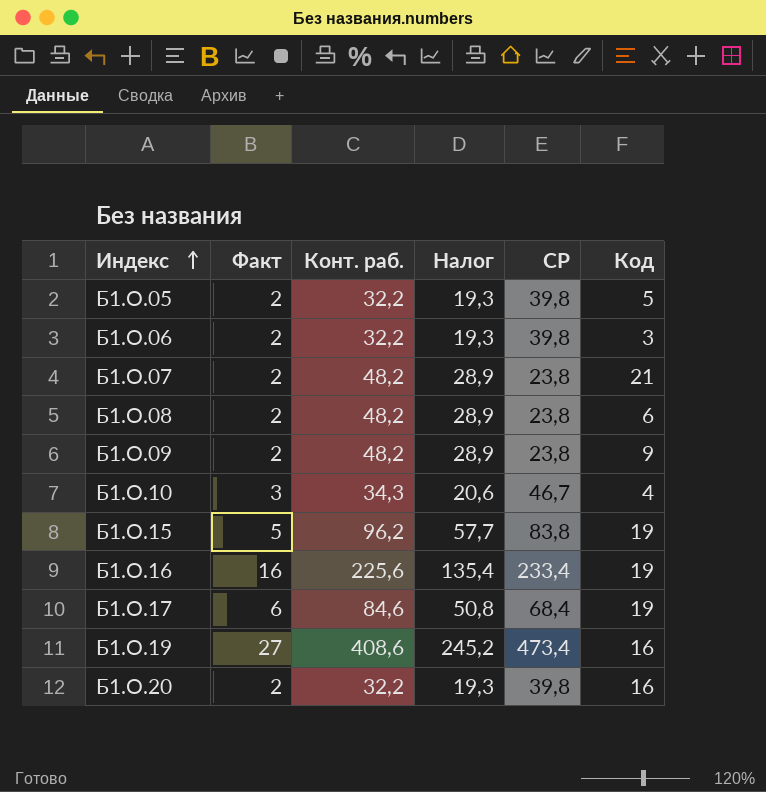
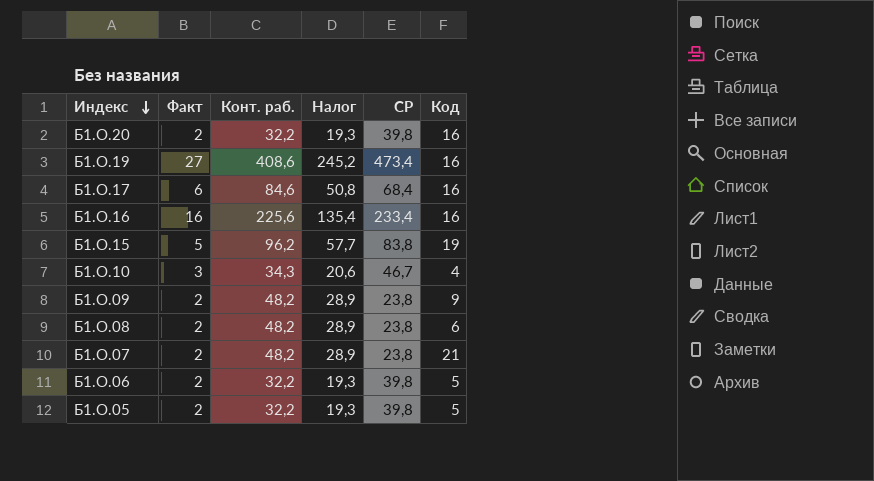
row order: Индекс ascending -> Индекс descending
Б1.О.17 | Код: 19 -> 16
Б1.О.16 | Код: 19 -> 16
Б1.О.06 | Код: 3 -> 5

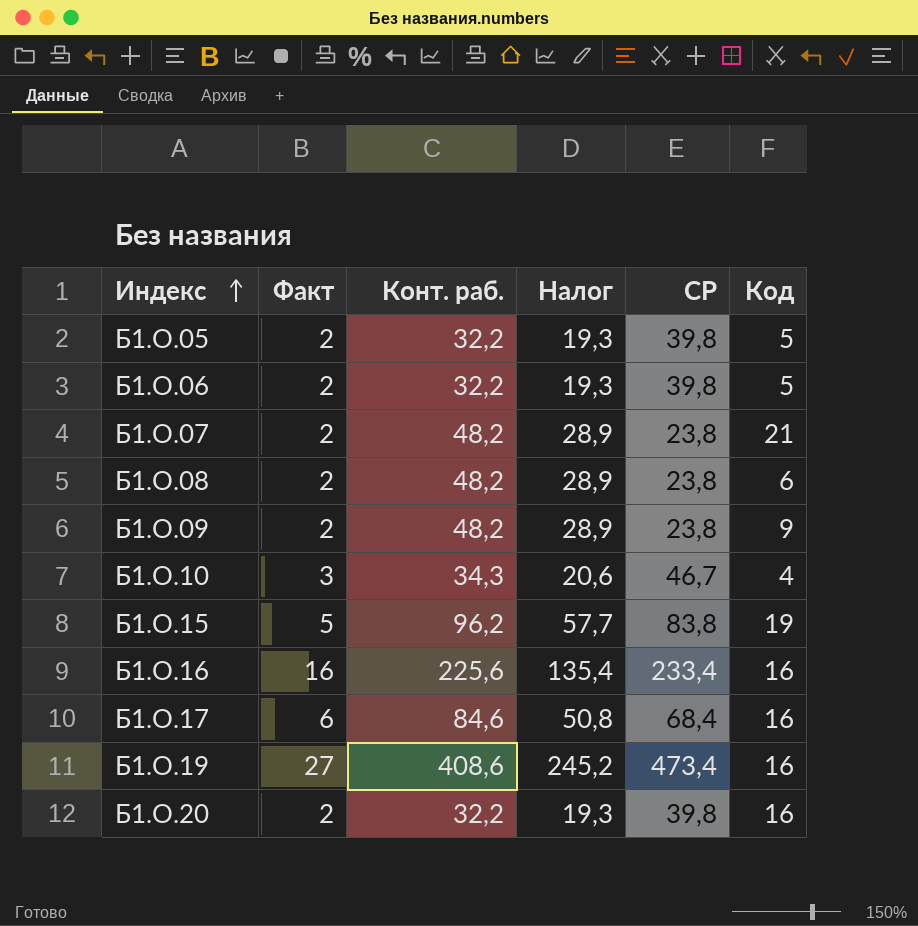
row order: Индекс descending -> Индекс ascending

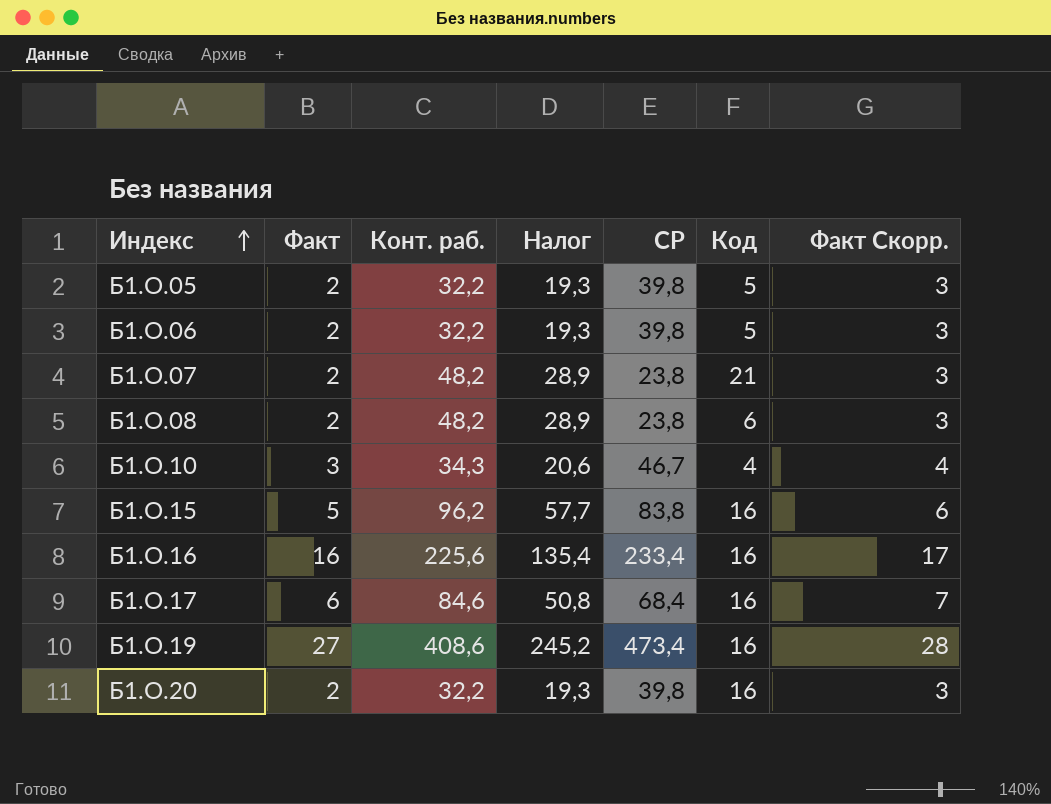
column Факт Скорр. | formula: none -> [Факт] + 1
row Б1.О.09: 2 | 48,2 | 28,9 | 23,8 | 9 -> none
Б1.О.15 | Код: 19 -> 16

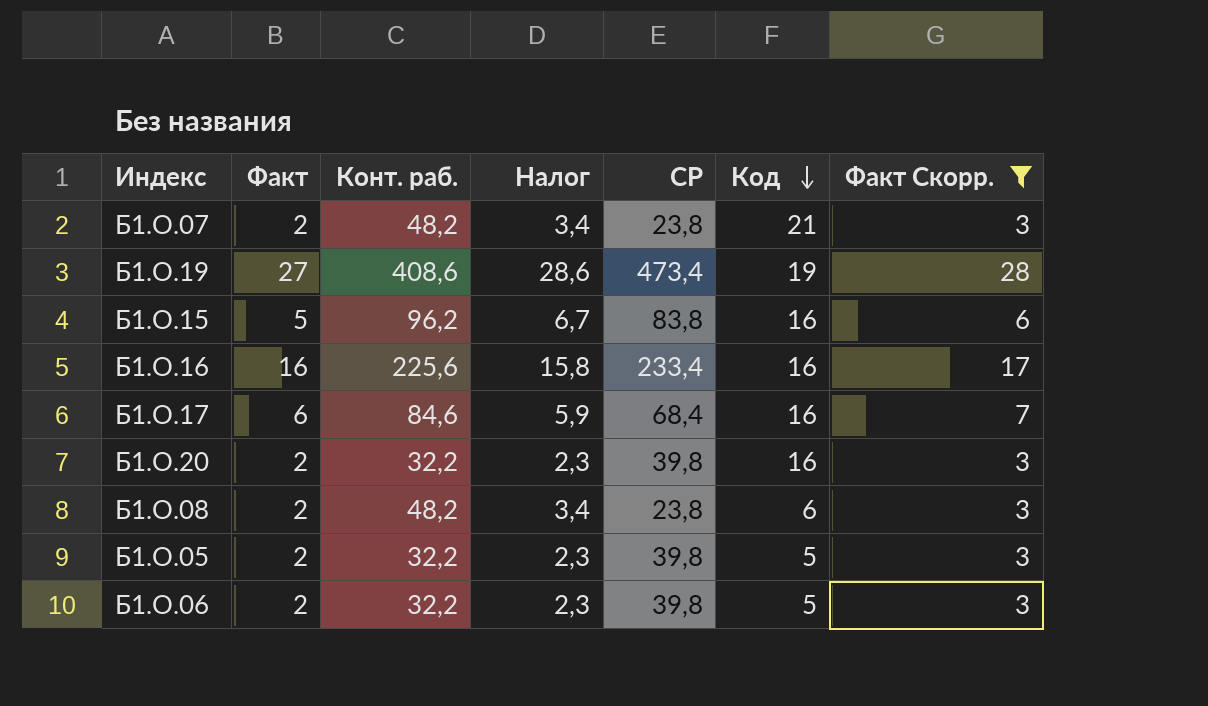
filter: none -> Факт Скорр. != 4
row order: Индекс ascending -> Код descending
column Налог | formula: [Конт. раб.] * 0,6 -> [Конт. раб.] * 0,07
Б1.О.19 | Код: 16 -> 19

